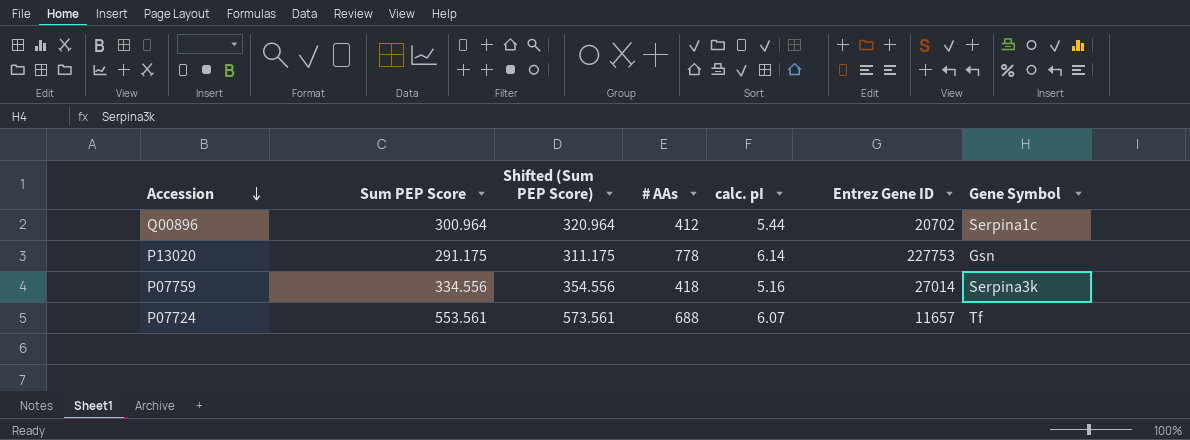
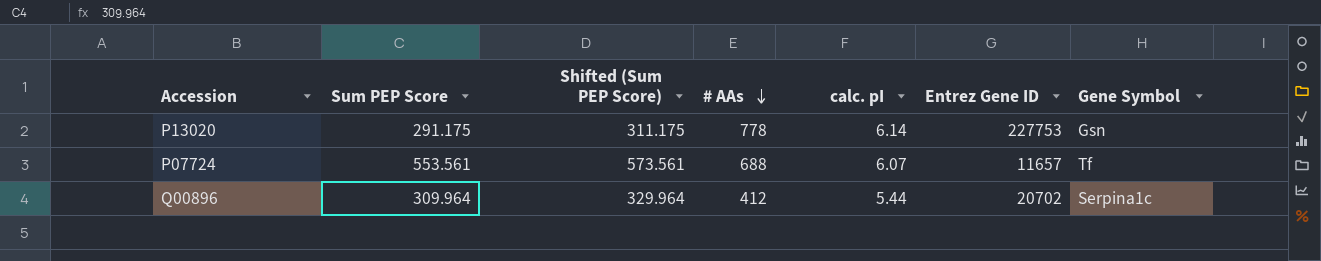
row order: Accession descending -> # AAs descending
row P07759: 334.556 | 354.556 | 418 | 5.16 | 27014 | Serpina3k -> none
Q00896 | Sum PEP Score: 300.964 -> 309.964
Q00896 | Shifted (Sum PEP Score): 320.964 -> 329.964

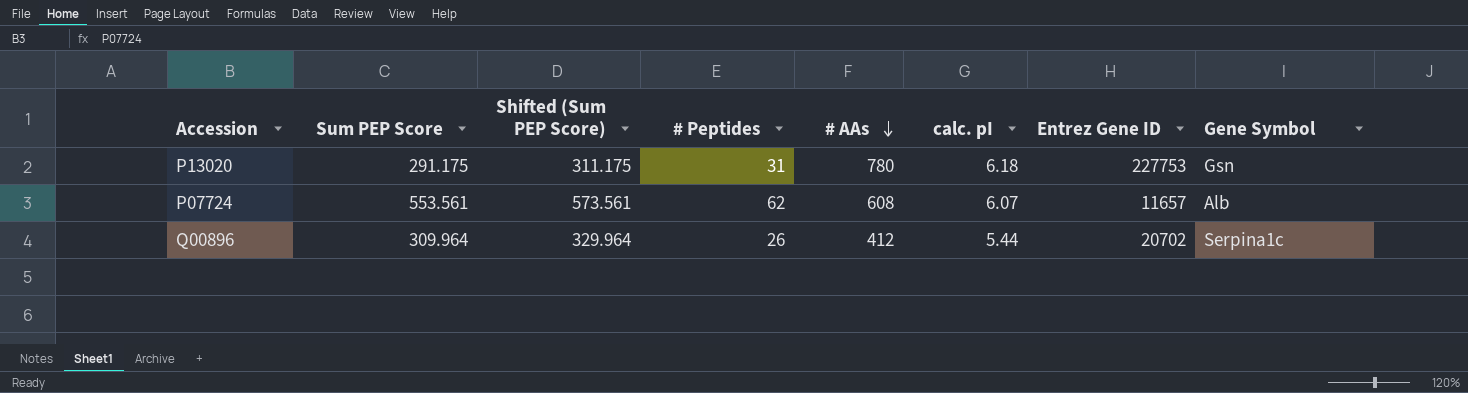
column # Peptides | position: none -> 4
P13020 | # AAs: 778 -> 780
P13020 | calc. pI: 6.14 -> 6.18
P07724 | # AAs: 688 -> 608
P07724 | Gene Symbol: Tf -> Alb

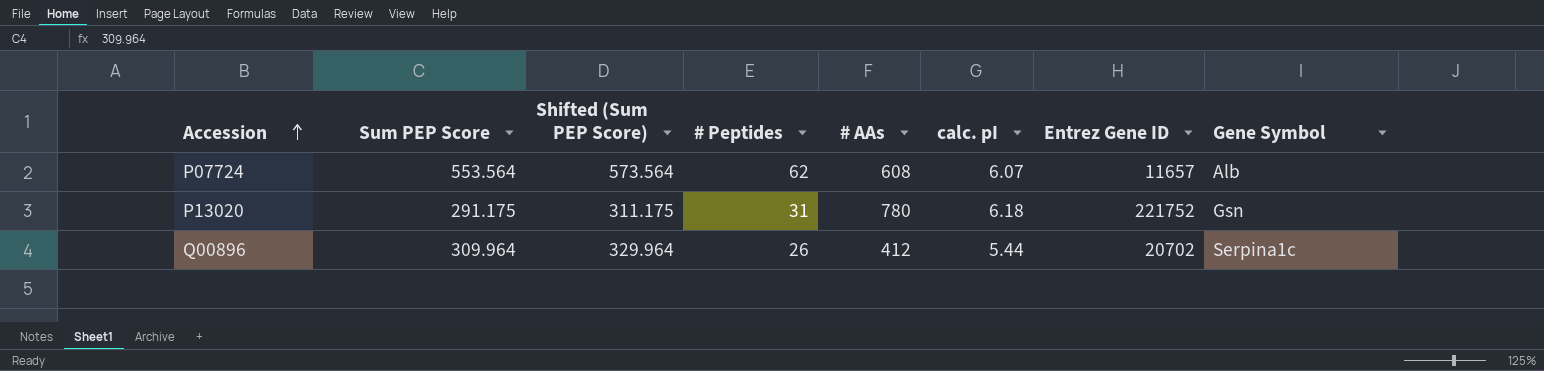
row order: # AAs descending -> Accession ascending
P07724 | Sum PEP Score: 553.561 -> 553.564
P07724 | Shifted (Sum PEP Score): 573.561 -> 573.564
P13020 | Entrez Gene ID: 227753 -> 221752

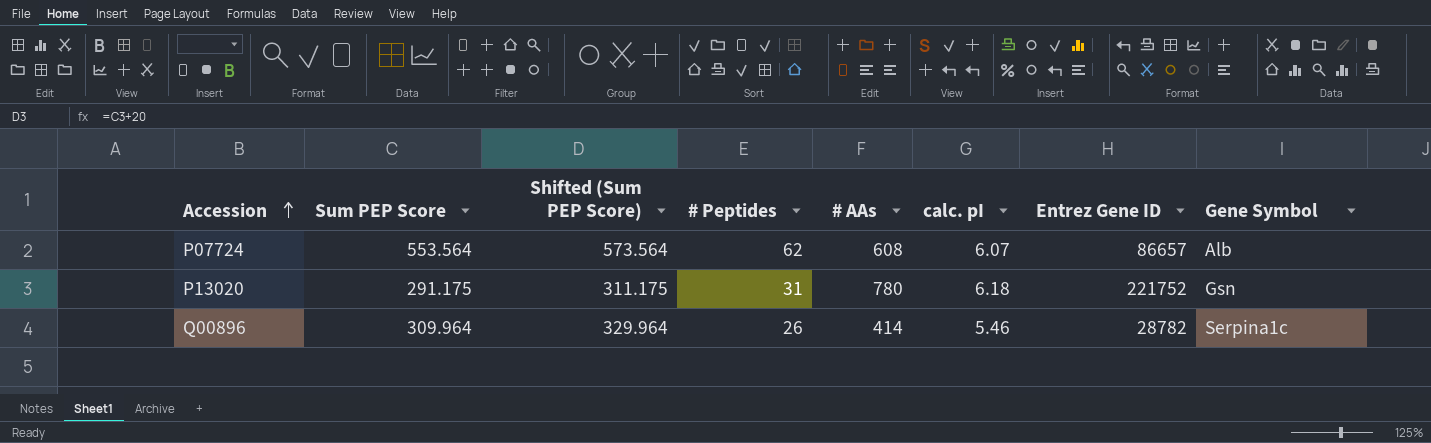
P07724 | Entrez Gene ID: 11657 -> 86657
Q00896 | # AAs: 412 -> 414
Q00896 | calc. pI: 5.44 -> 5.46
Q00896 | Entrez Gene ID: 20702 -> 28782

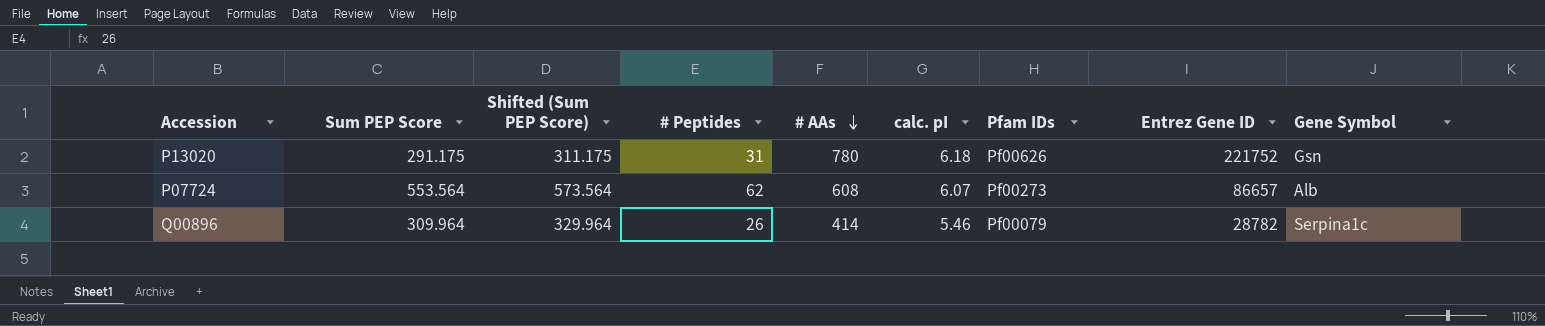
row order: Accession ascending -> # AAs descending
column Pfam IDs | position: none -> 7

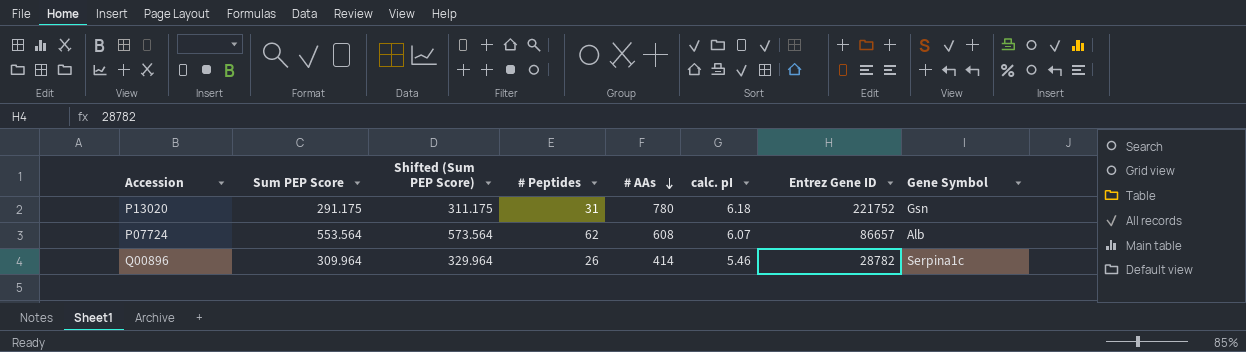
column Pfam IDs | position: 7 -> none

